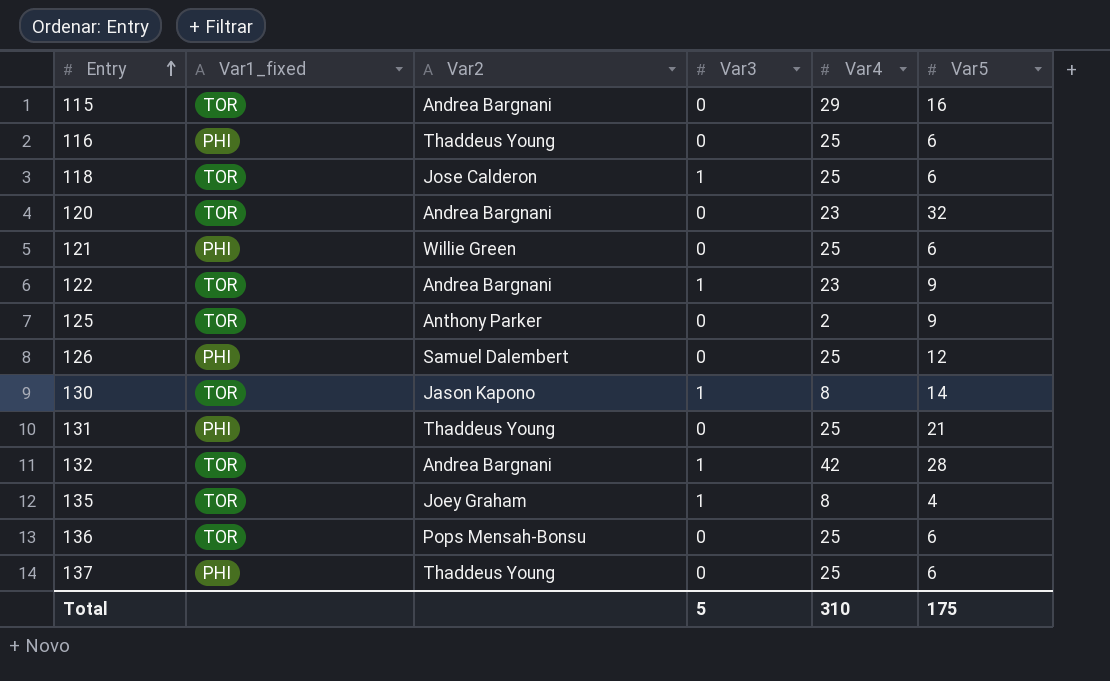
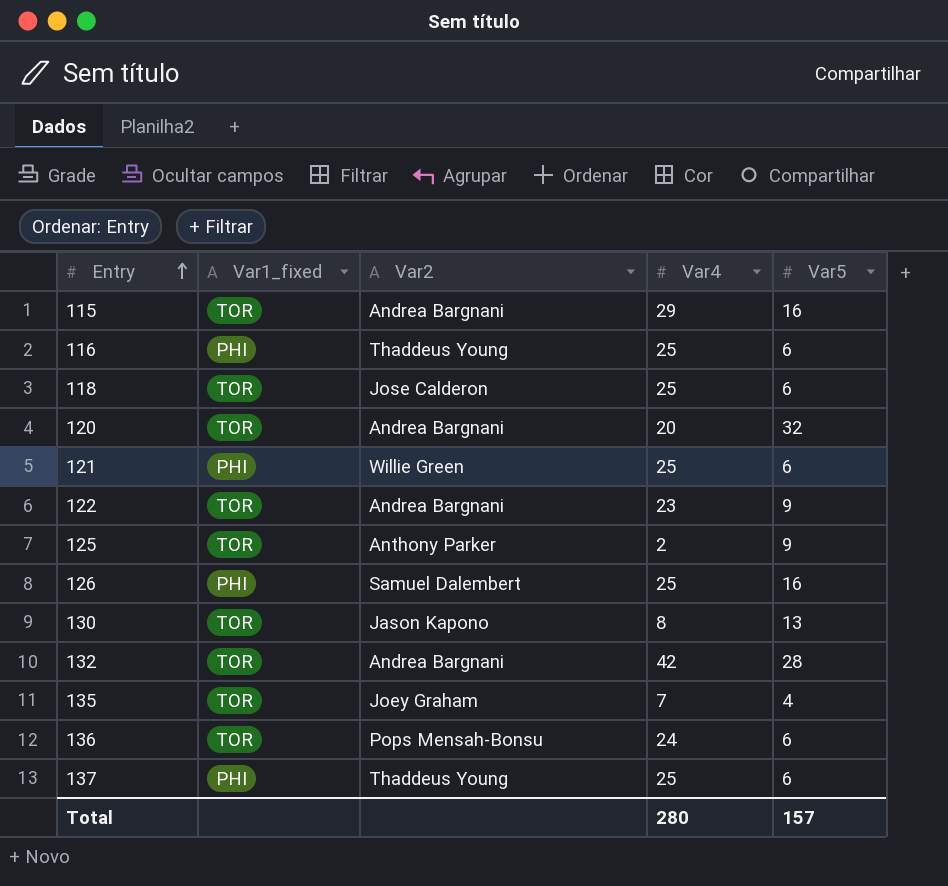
column Var3 | position: 4 -> none
row 131: PHI | Thaddeus Young | 0 | 25 | 21 -> none
120 | Var4: 23 -> 20
126 | Var5: 12 -> 16
130 | Var5: 14 -> 13
135 | Var4: 8 -> 7
136 | Var4: 25 -> 24
Total | Var4: 310 -> 280
Total | Var5: 175 -> 157

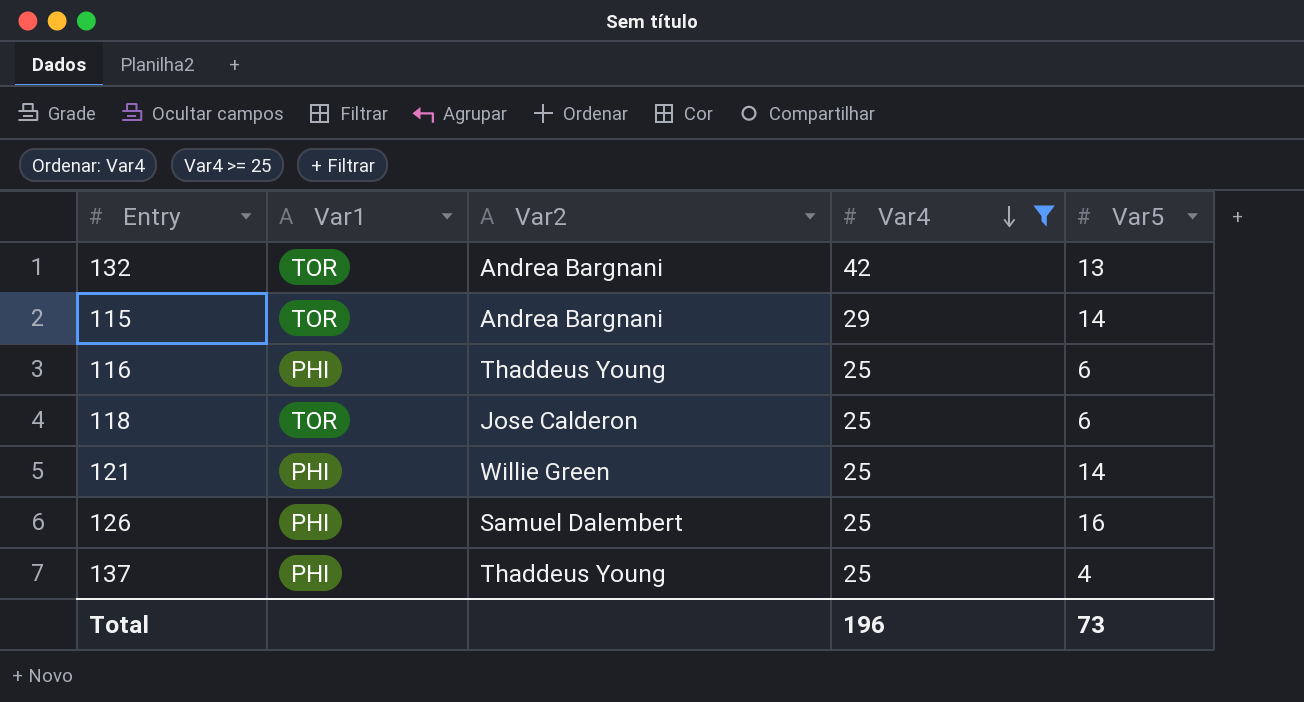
filter: none -> Var4 >= 25
row order: Entry ascending -> Var4 descending
column name: Var1_fixed -> Var1
132 | Var5: 28 -> 13
115 | Var5: 16 -> 14
121 | Var5: 6 -> 14
137 | Var5: 6 -> 4
Total | Var4: 280 -> 196
Total | Var5: 157 -> 73

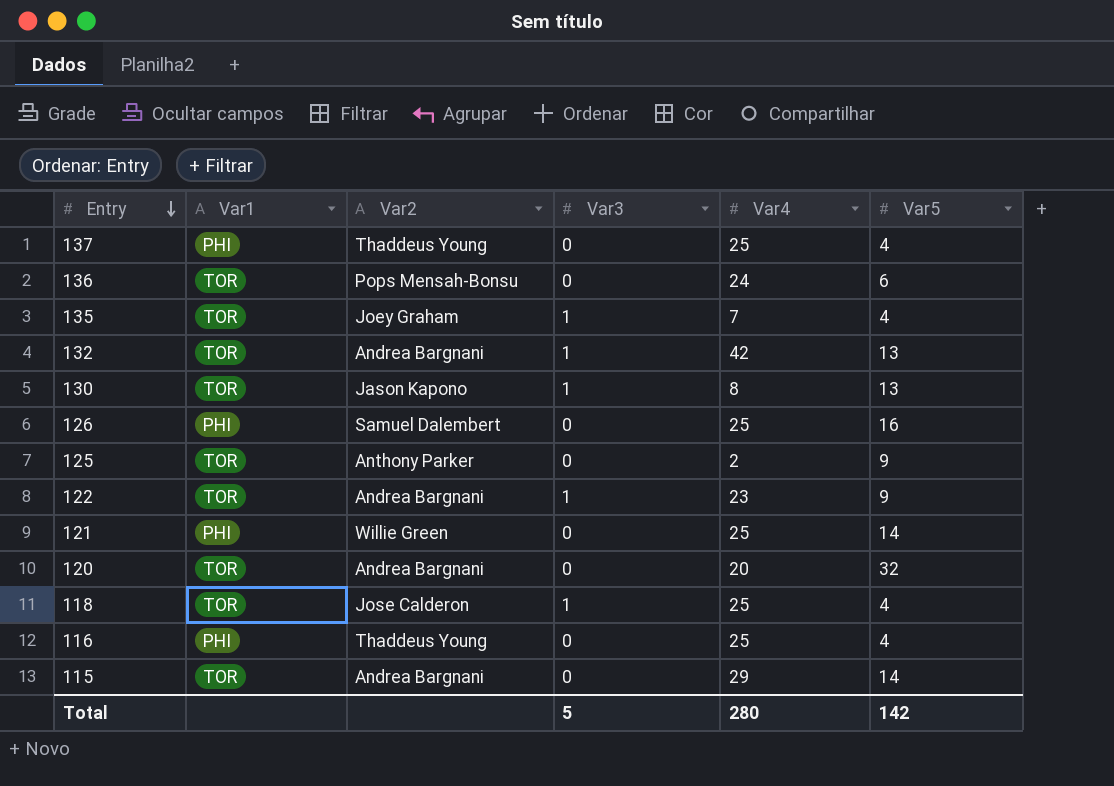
filter: Var4 >= 25 -> none
row order: Var4 descending -> Entry descending
column Var3 | position: none -> 4
118 | Var5: 6 -> 4
116 | Var5: 6 -> 4
Total | Var4: 196 -> 280
Total | Var5: 73 -> 142

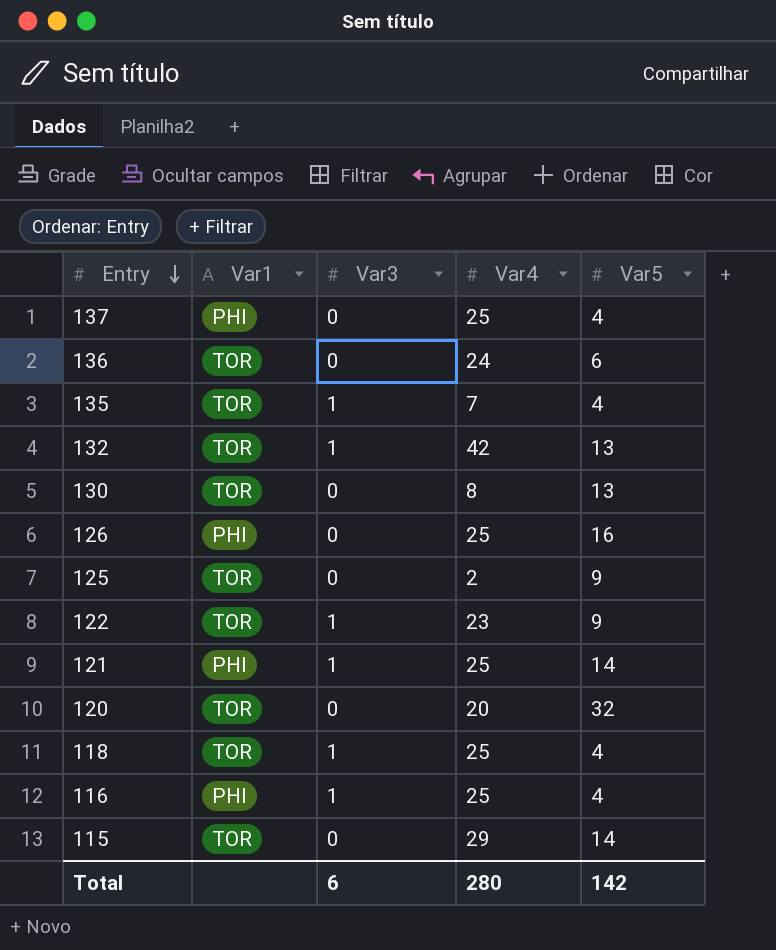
column Var2 | position: 3 -> none
130 | Var3: 1 -> 0
121 | Var3: 0 -> 1
116 | Var3: 0 -> 1
Total | Var3: 5 -> 6

